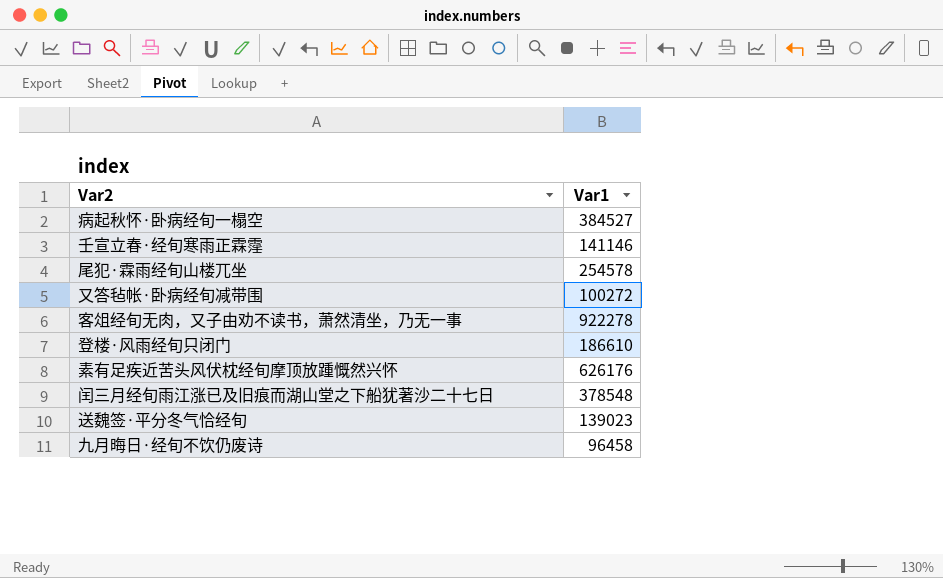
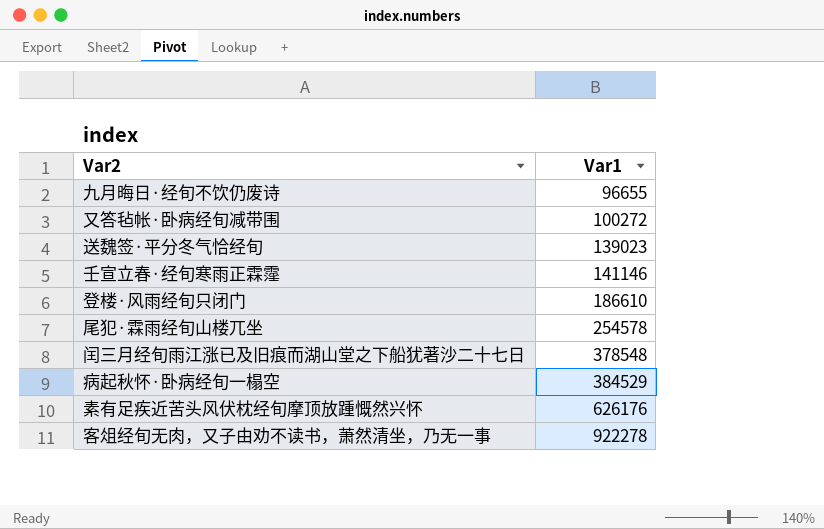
row order: none -> Var1 ascending
九月晦日·经旬不饮仍废诗 | Var1: 96458 -> 96655
病起秋怀·卧病经旬一榻空 | Var1: 384527 -> 384529

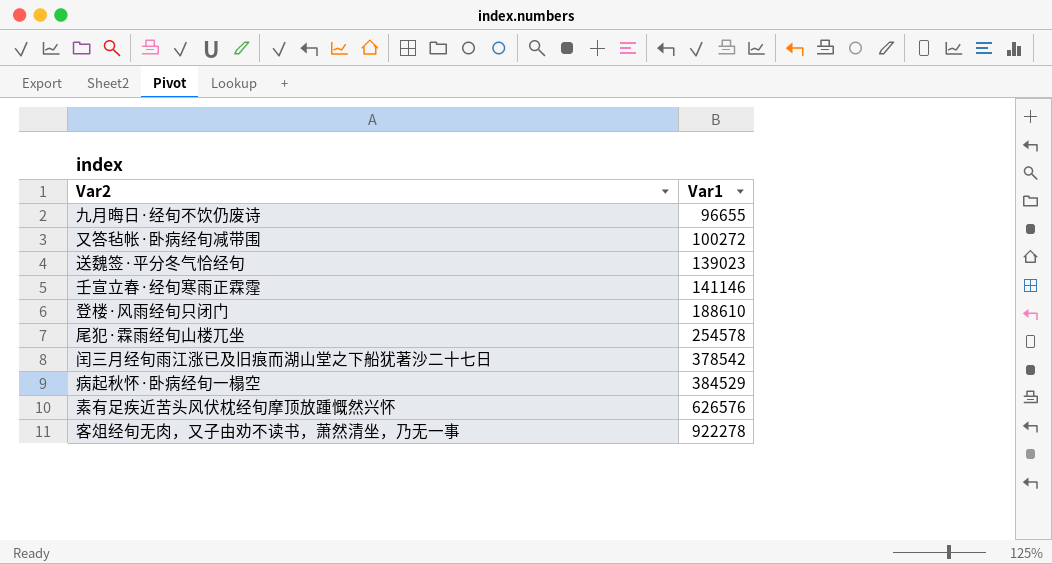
登楼·风雨经旬只闭门 | Var1: 186610 -> 188610
闰三月经旬雨江涨已及旧痕而湖山堂之下船犹著沙二十七日 | Var1: 378548 -> 378542
素有足疾近苦头风伏枕经旬摩顶放踵慨然兴怀 | Var1: 626176 -> 626576

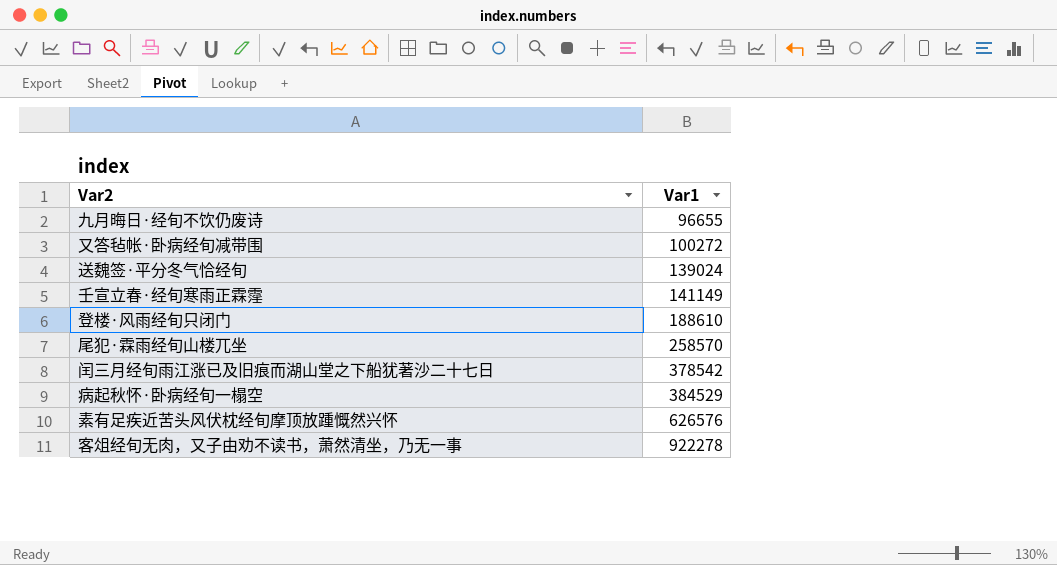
送魏签·平分冬气恰经旬 | Var1: 139023 -> 139024
壬宣立春·经旬寒雨正霖霪 | Var1: 141146 -> 141149
尾犯·霖雨经旬山楼兀坐 | Var1: 254578 -> 258570

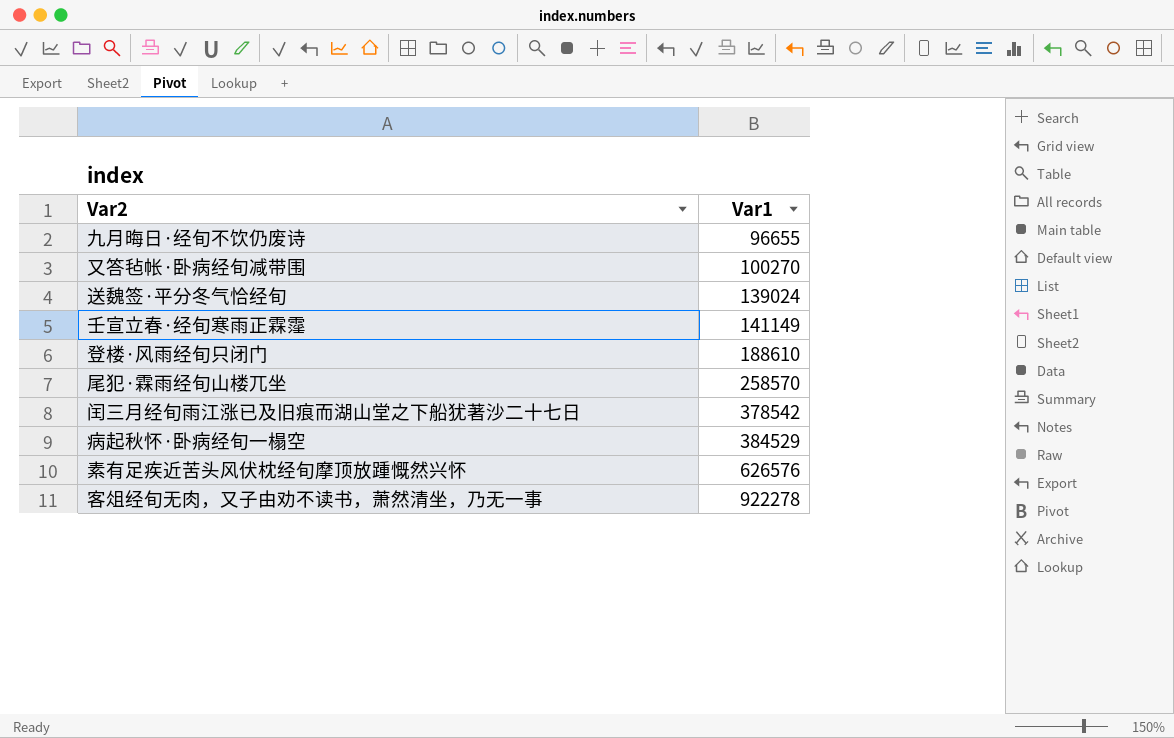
又答毡帐·卧病经旬减带围 | Var1: 100272 -> 100270

